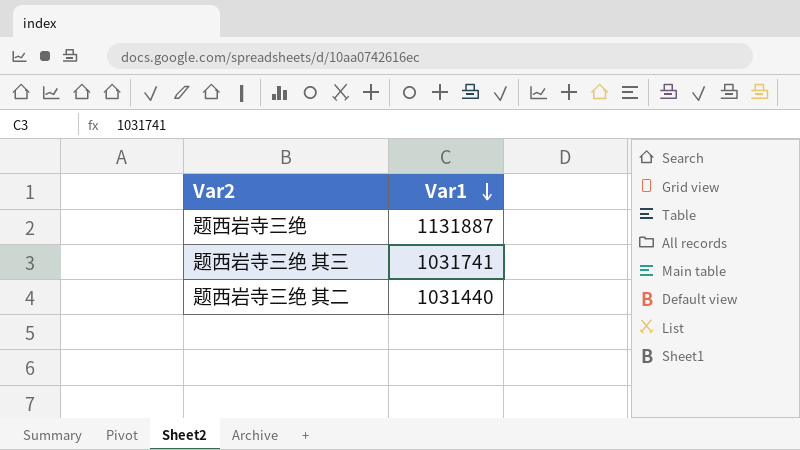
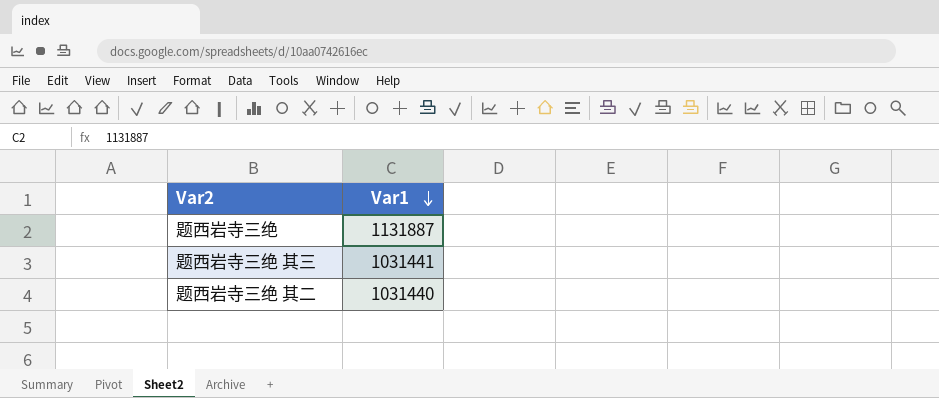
题西岩寺三绝 其三 | Var1: 1031741 -> 1031441

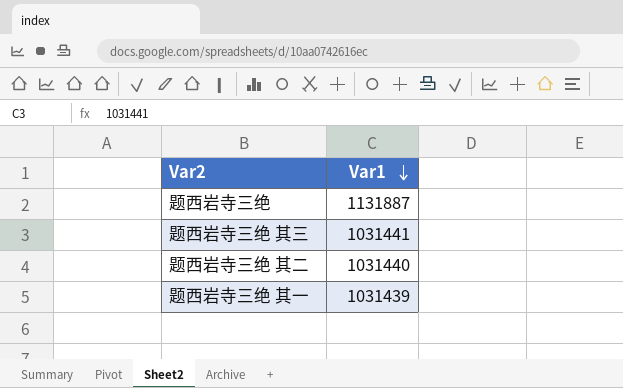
row 题西岩寺三绝 其一: none -> 1031439

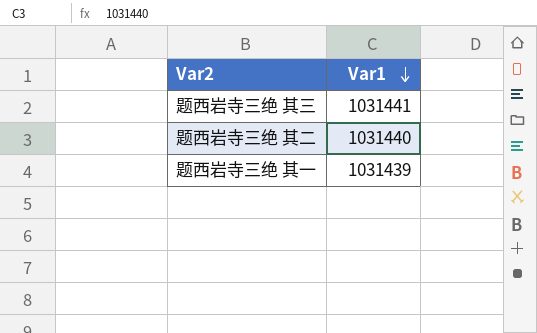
row 题西岩寺三绝: 1131887 -> none

